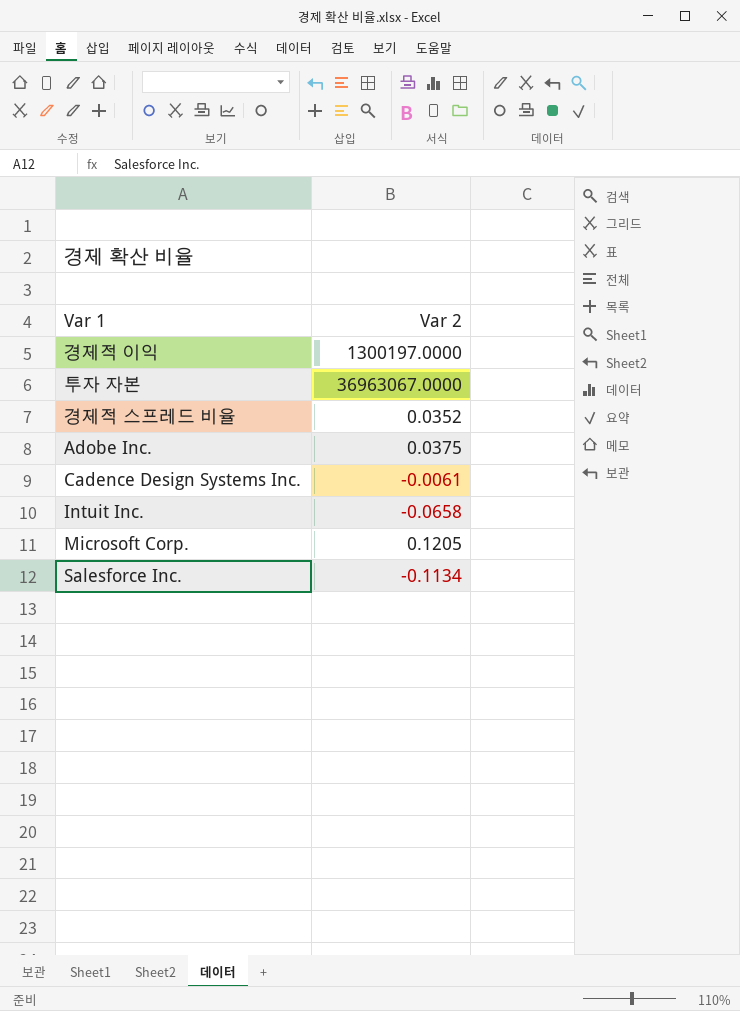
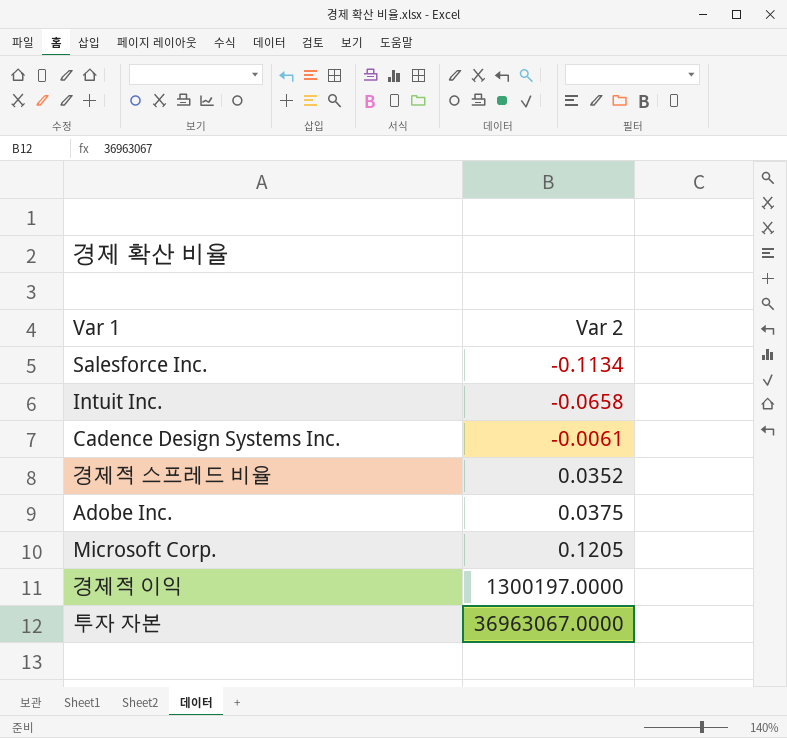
row order: none -> Var 2 ascending

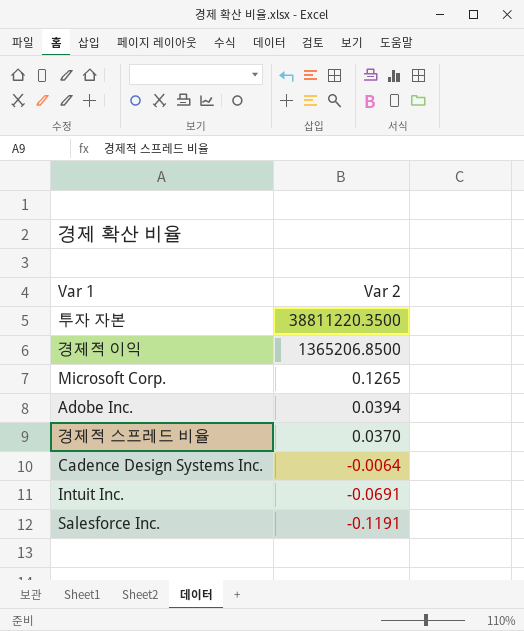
row order: Var 2 ascending -> Var 2 descending
투자 자본 | Var 2: 36963067.0000 -> 38811220.3500
경제적 이익 | Var 2: 1300197.0000 -> 1365206.8500
Microsoft Corp. | Var 2: 0.1205 -> 0.1265
Adobe Inc. | Var 2: 0.0375 -> 0.0394
경제적 스프레드 비율 | Var 2: 0.0352 -> 0.0370
Cadence Design Systems Inc. | Var 2: -0.0061 -> -0.0064
Intuit Inc. | Var 2: -0.0658 -> -0.0691
Salesforce Inc. | Var 2: -0.1134 -> -0.1191

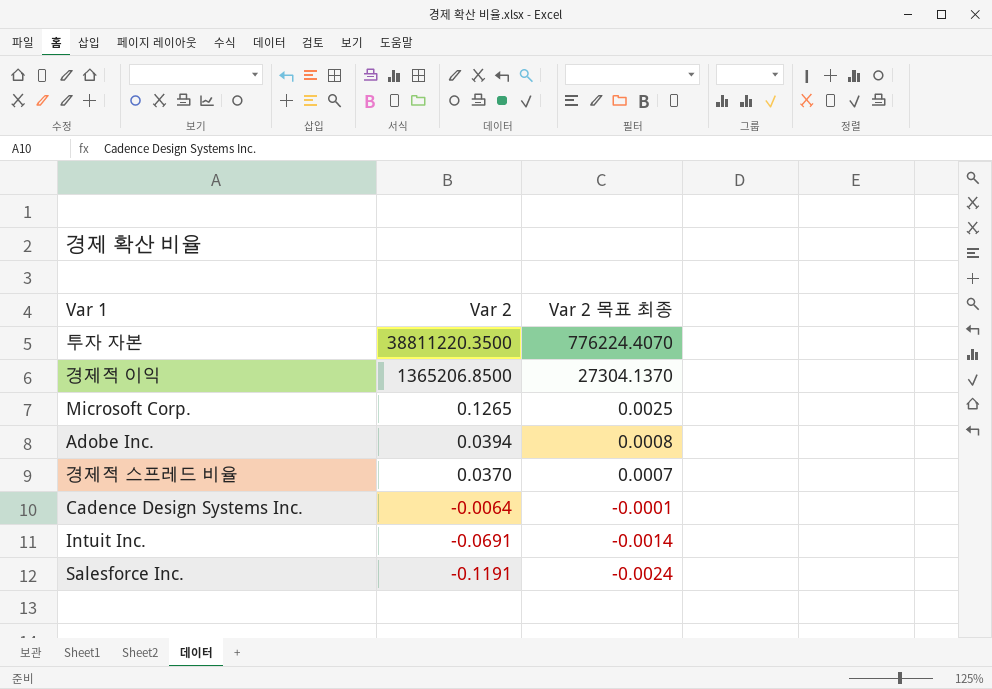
column Var 2 목표 최종 | formula: none -> [Var 2] * 0.02

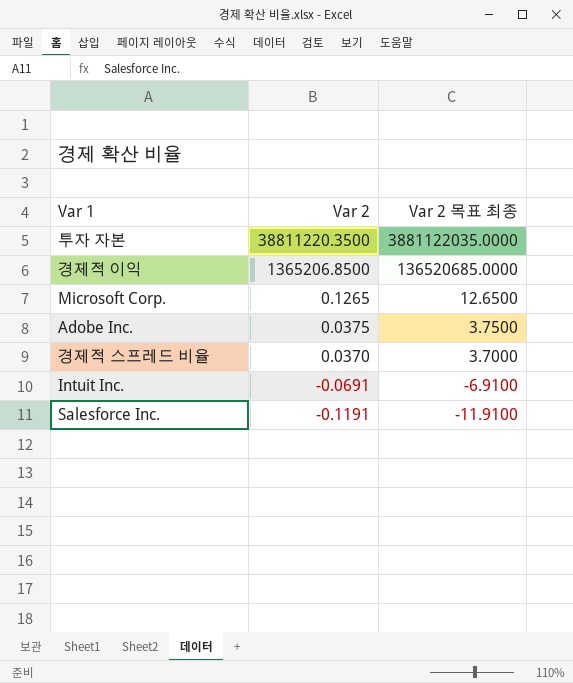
column Var 2 목표 최종 | formula: [Var 2] * 0.02 -> [Var 2] * 100
row Cadence Design Systems Inc.: -0.0064 | -0.0001 -> none
Adobe Inc. | Var 2: 0.0394 -> 0.0375

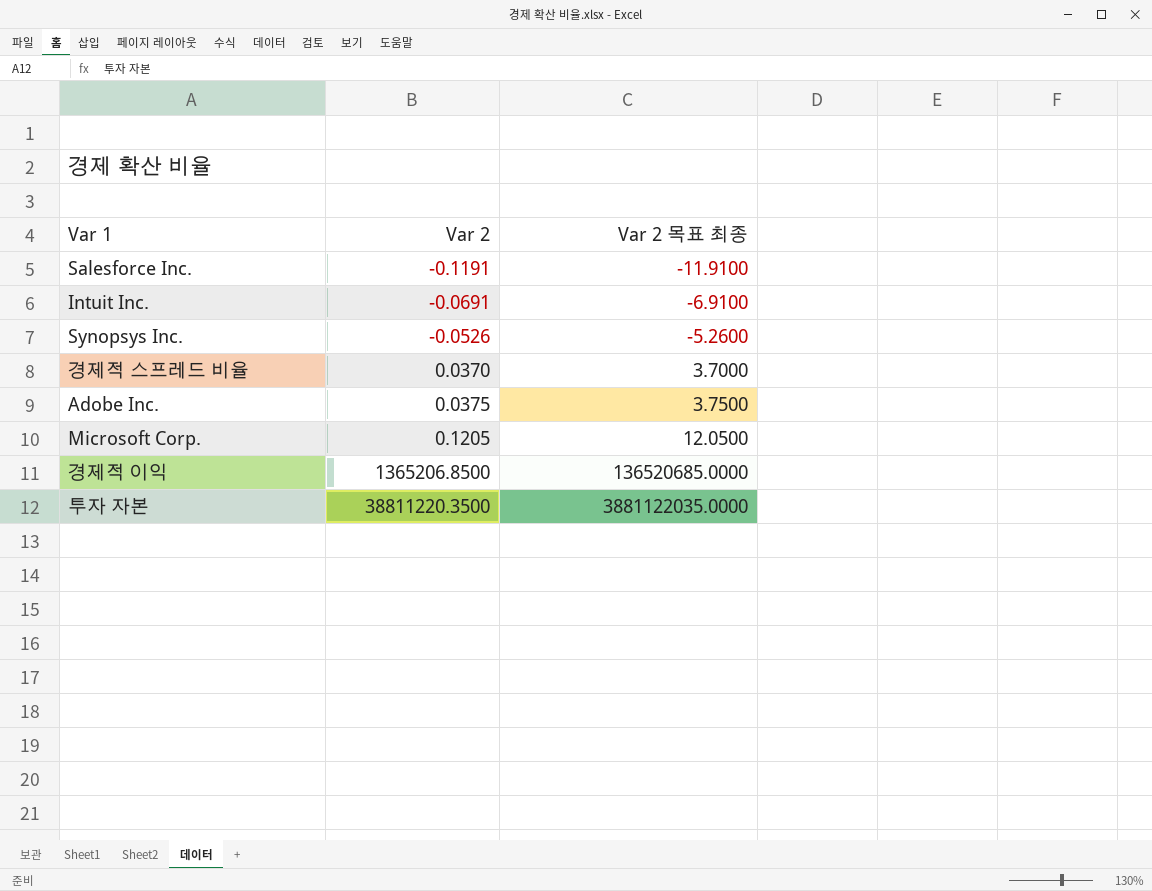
row order: Var 2 descending -> Var 2 ascending
row Synopsys Inc.: none -> -0.0526 | -5.2600
Microsoft Corp. | Var 2: 0.1265 -> 0.1205
Microsoft Corp. | Var 2 목표 최종: 12.6500 -> 12.0500

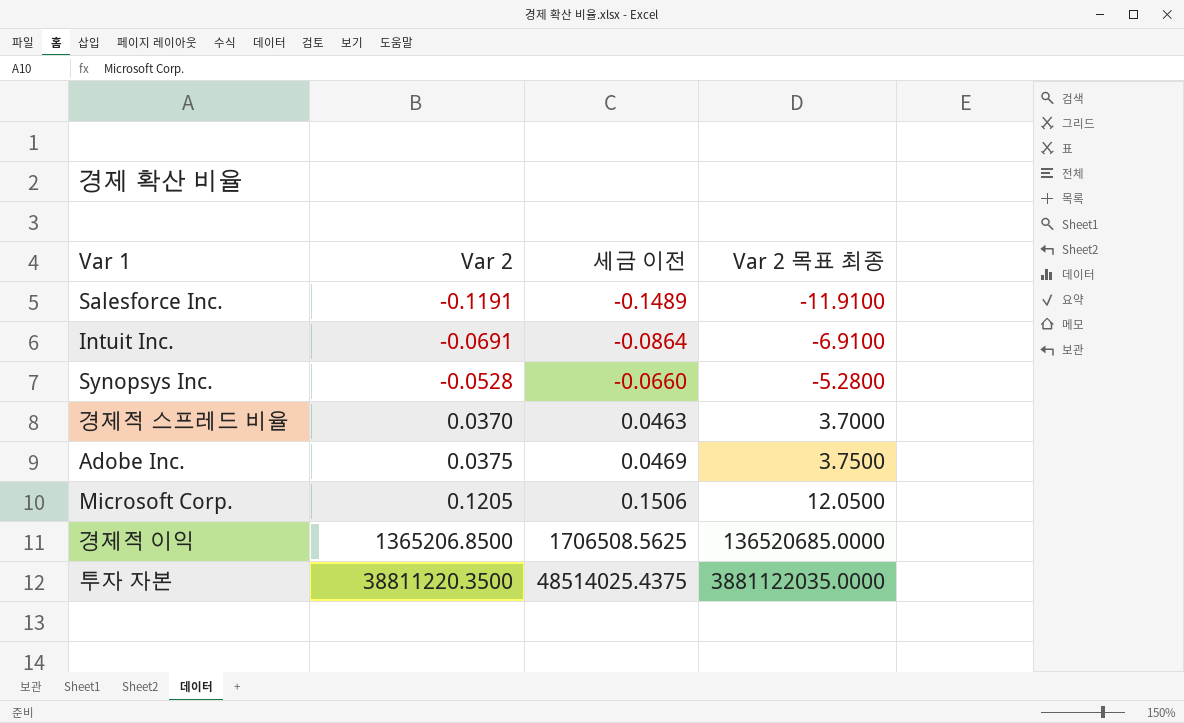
column 세금 이전 | formula: none -> [Var 2] * 1.25
Synopsys Inc. | Var 2: -0.0526 -> -0.0528
Synopsys Inc. | Var 2 목표 최종: -5.2600 -> -5.2800

